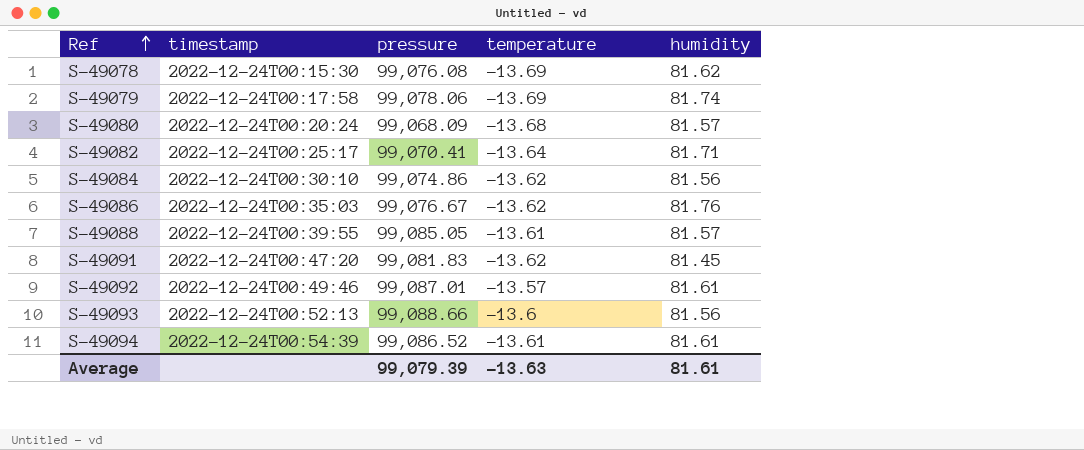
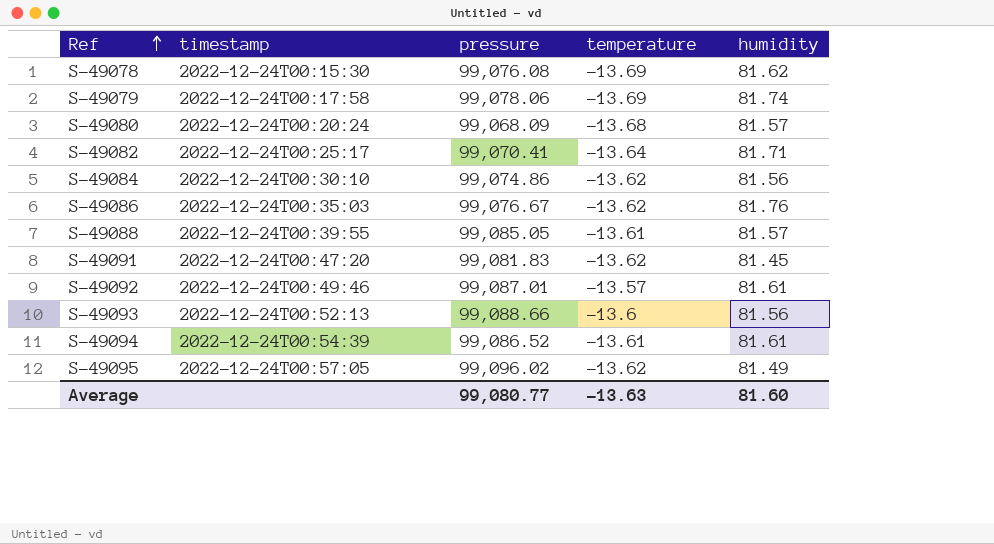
row S-49095: none -> 2022-12-24T00:57:05 | 99,096.02 | -13.62 | 81.49
Average | pressure: 99,079.39 -> 99,080.77
Average | humidity: 81.61 -> 81.60

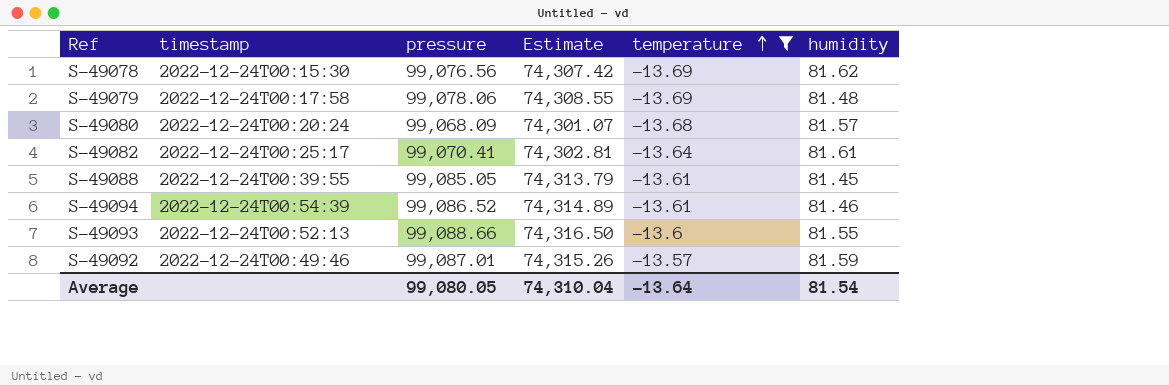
filter: none -> temperature != -13.62
row order: Ref ascending -> temperature ascending
column Estimate | formula: none -> [pressure] * 0.75
S-49078 | pressure: 99,076.08 -> 99,076.56
S-49079 | humidity: 81.74 -> 81.48
S-49082 | humidity: 81.71 -> 81.61
S-49088 | humidity: 81.57 -> 81.45
S-49094 | humidity: 81.61 -> 81.46
S-49093 | humidity: 81.56 -> 81.55
S-49092 | humidity: 81.61 -> 81.59
Average | pressure: 99,080.77 -> 99,080.05
Average | temperature: -13.63 -> -13.64
Average | humidity: 81.60 -> 81.54

